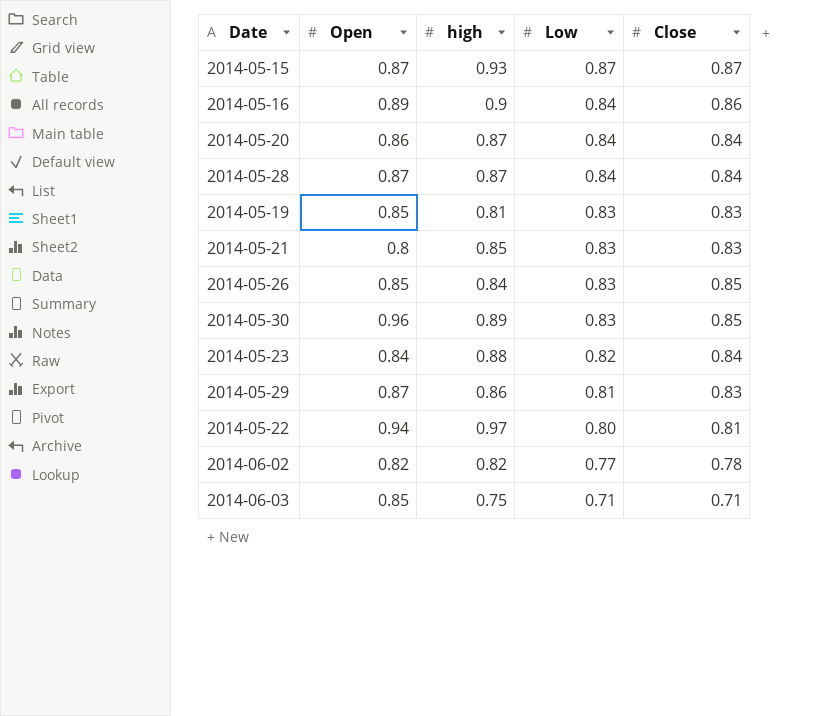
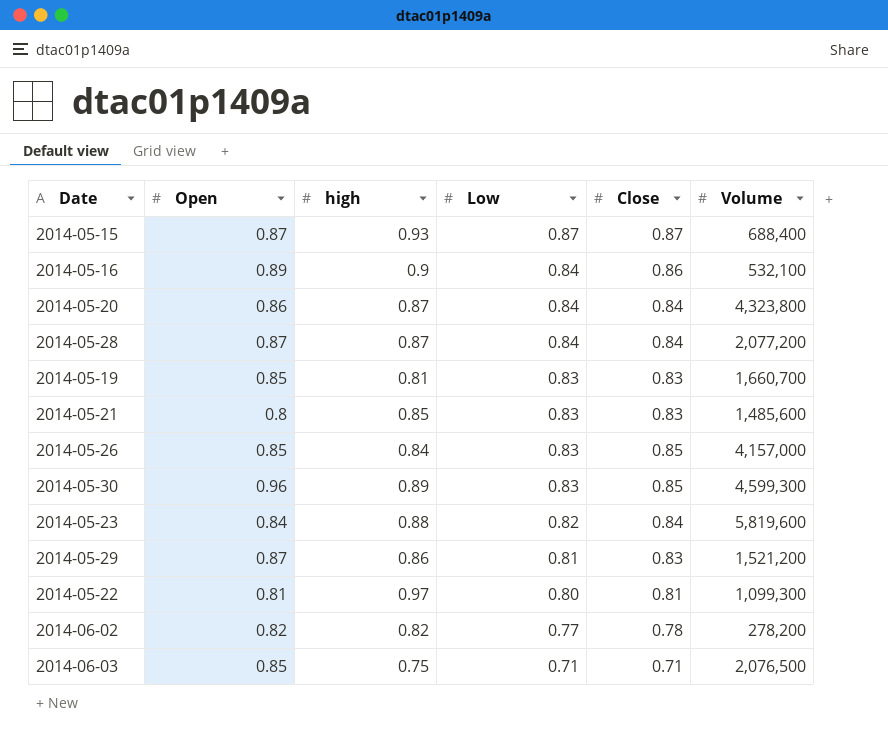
column Volume | position: none -> 6
2014-05-22 | Open: 0.94 -> 0.81

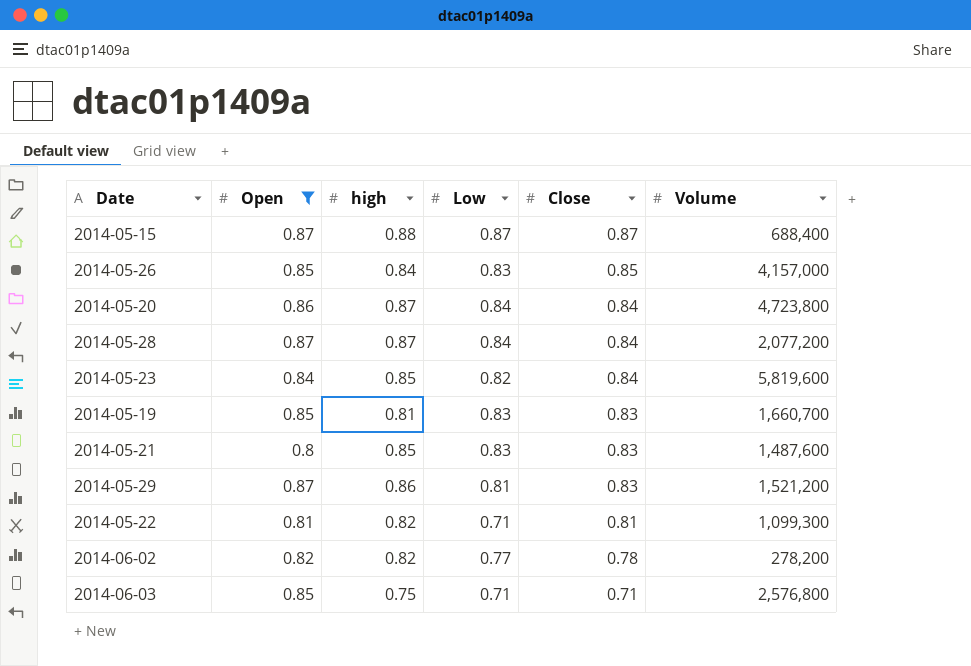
filter: none -> Open <= 0.87
row order: Low descending -> Close descending
2014-05-15 | high: 0.93 -> 0.88
2014-05-20 | Volume: 4,323,800 -> 4,723,800
2014-05-23 | high: 0.88 -> 0.85
2014-05-21 | Volume: 1,485,600 -> 1,487,600
2014-05-22 | high: 0.97 -> 0.82
2014-05-22 | Low: 0.80 -> 0.71
2014-06-03 | Volume: 2,076,500 -> 2,576,800

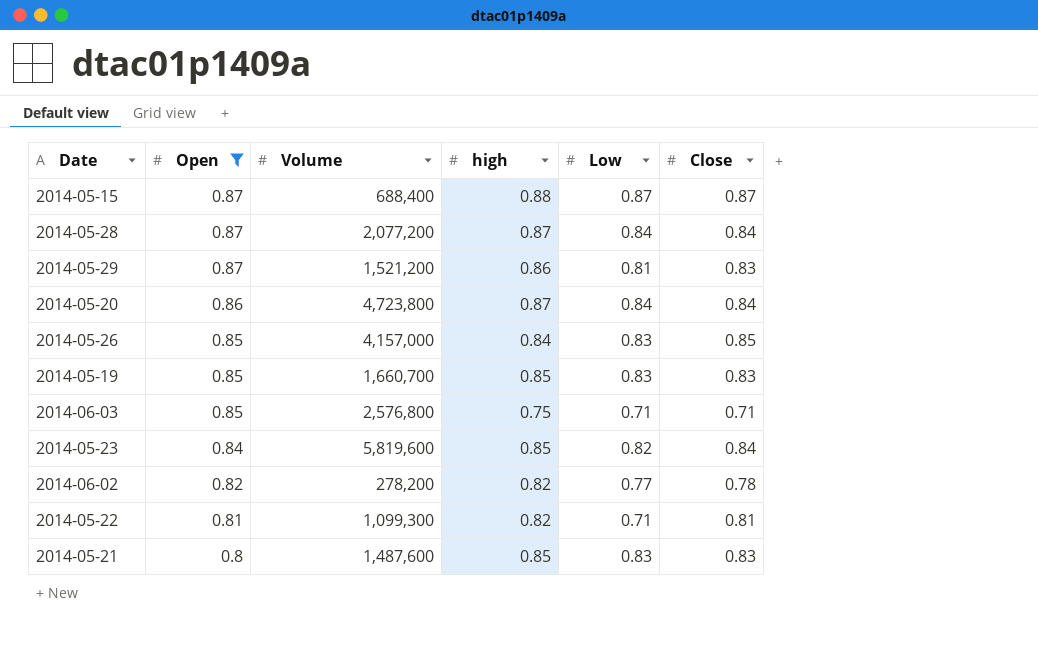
row order: Close descending -> Open descending
column Volume | position: 6 -> 3
2014-05-19 | high: 0.81 -> 0.85

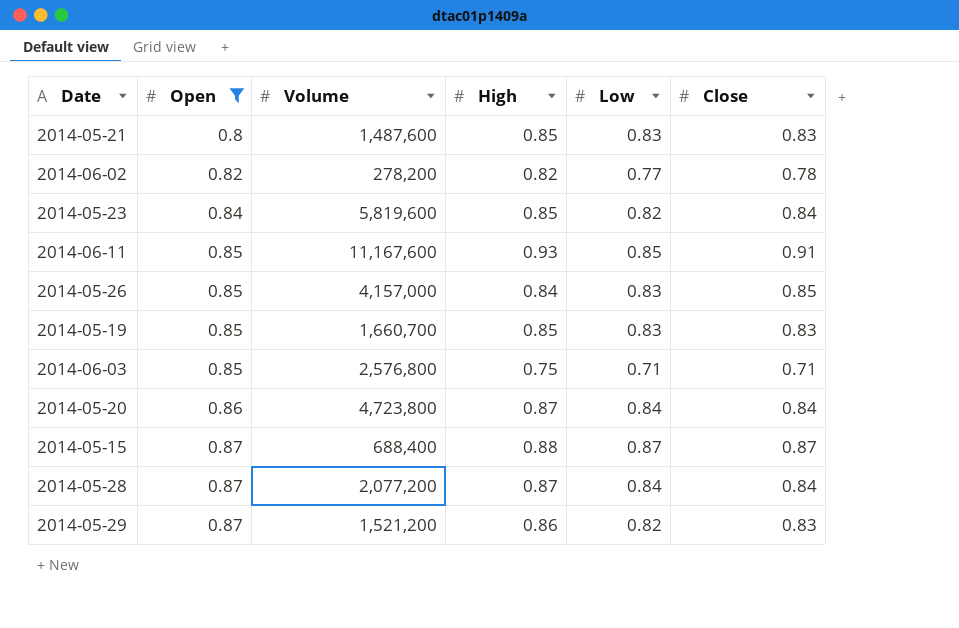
row order: Open descending -> Open ascending
column name: high -> High
row 2014-05-22: 0.81 | 1,099,300 | 0.82 | 0.71 | 0.81 -> none
row 2014-06-11: none -> 0.85 | 11,167,600 | 0.93 | 0.85 | 0.91
2014-05-29 | Low: 0.81 -> 0.82

